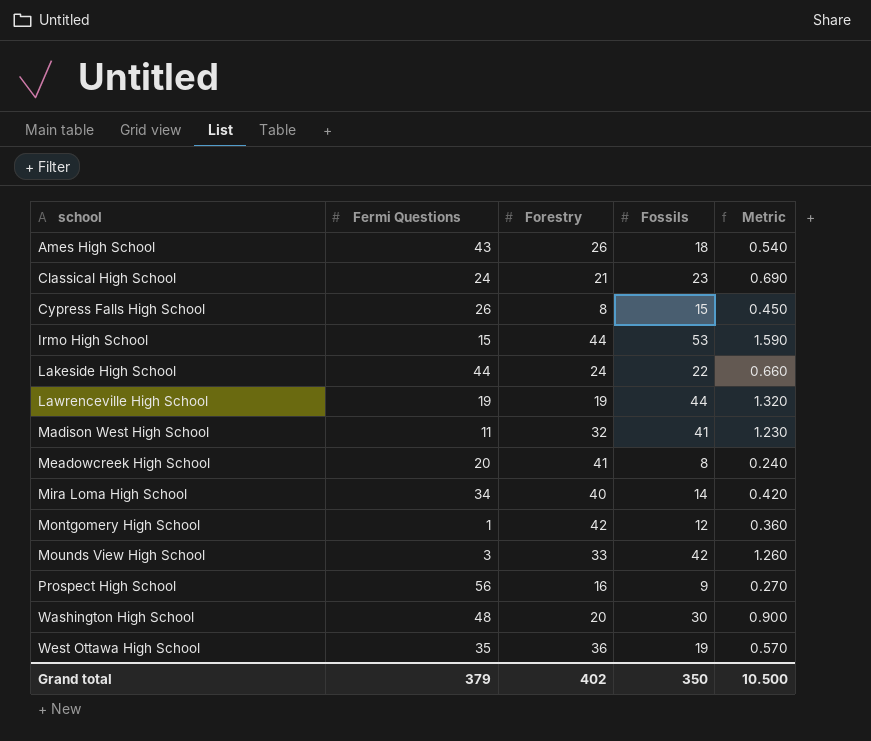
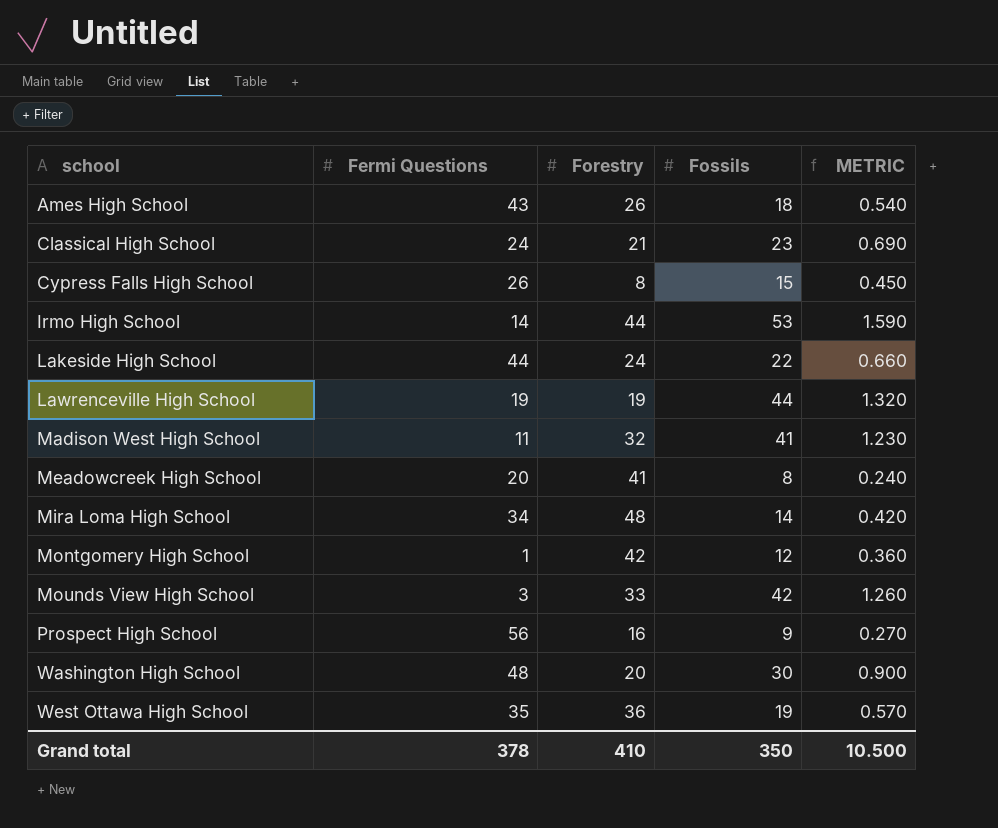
column name: Metric -> METRIC
Irmo High School | Fermi Questions: 15 -> 14
Mira Loma High School | Forestry: 40 -> 48
Grand total | Fermi Questions: 379 -> 378
Grand total | Forestry: 402 -> 410

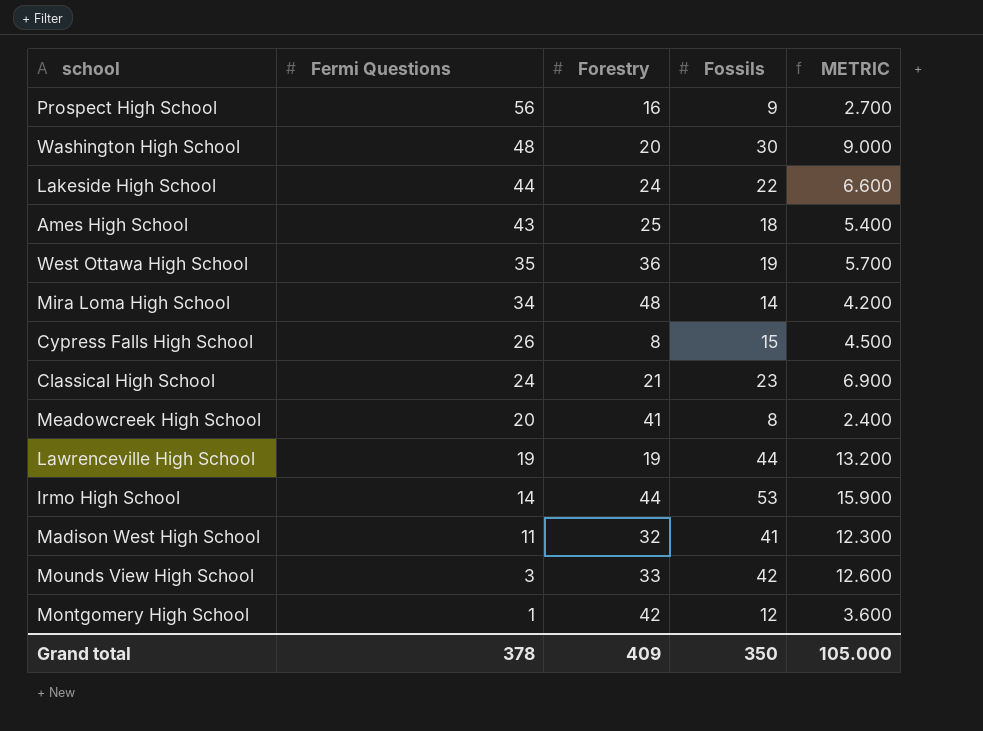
row order: school ascending -> Fermi Questions descending
column METRIC | formula: [Fossils] * 0.03 -> [Fossils] * 0.3
Ames High School | Forestry: 26 -> 25
Grand total | Forestry: 410 -> 409
Grand total | METRIC: 10.500 -> 105.000

